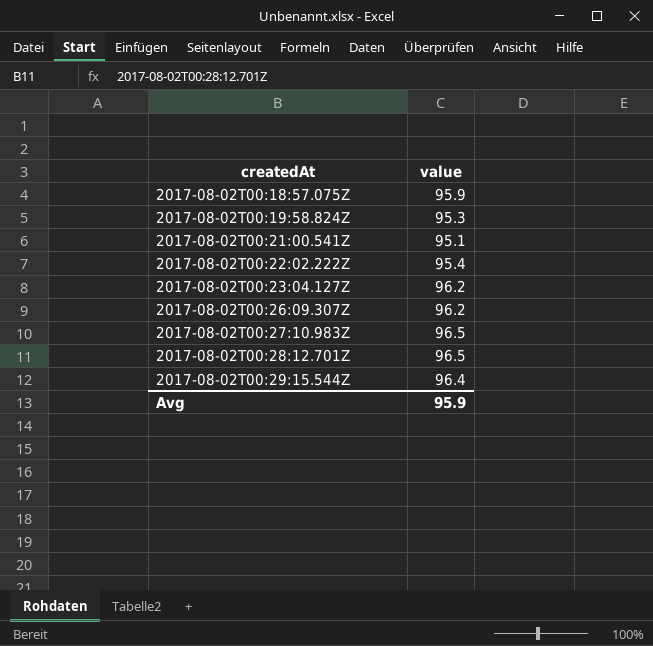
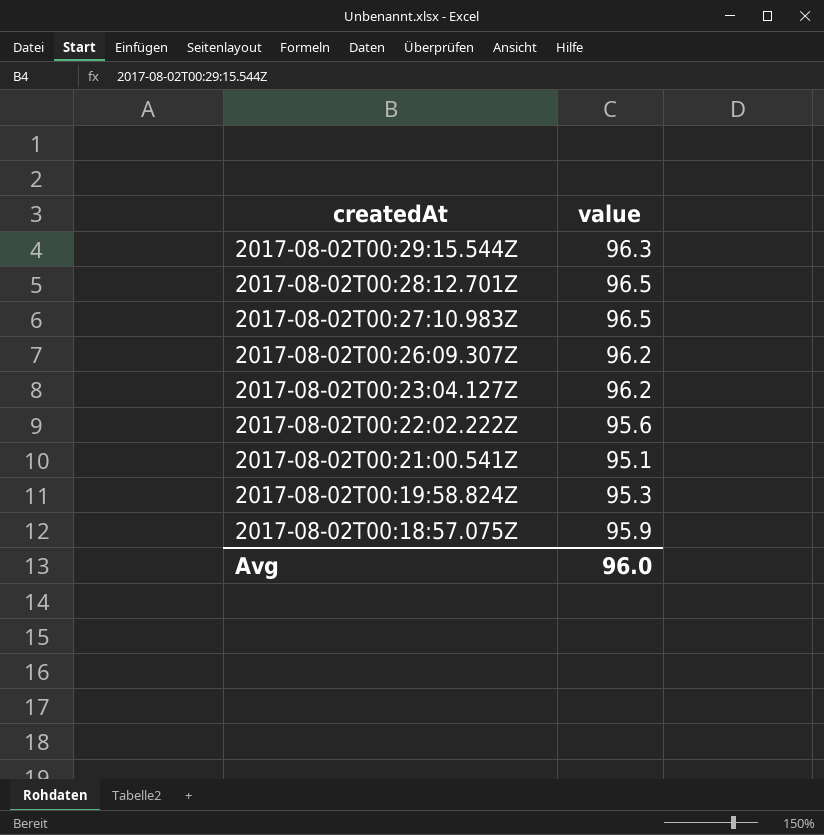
row order: createdAt ascending -> createdAt descending
2017-08-02T00:29:15.544Z | value: 96.4 -> 96.3
2017-08-02T00:22:02.222Z | value: 95.4 -> 95.6
Avg | value: 95.9 -> 96.0

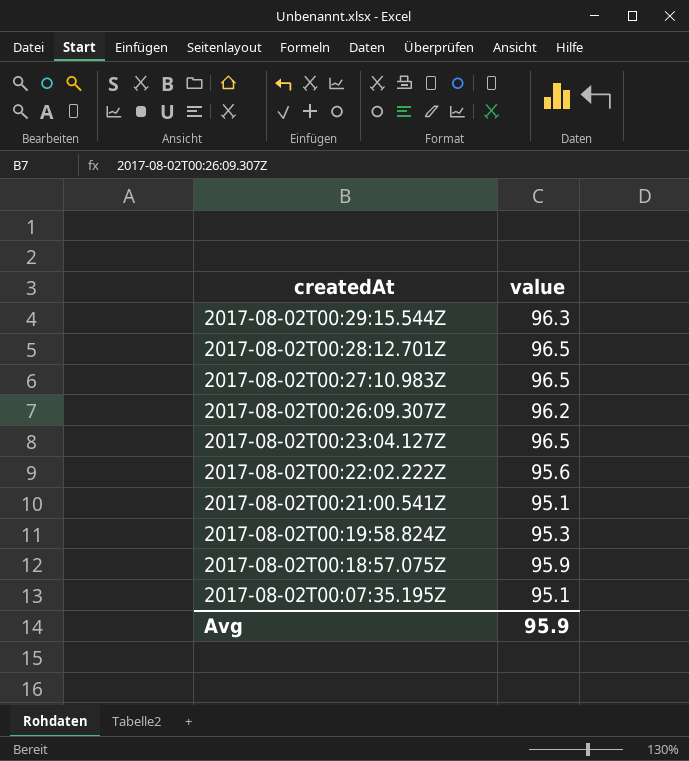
2017-08-02T00:23:04.127Z | value: 96.2 -> 96.5
row 2017-08-02T00:07:35.195Z: none -> 95.1
Avg | value: 96.0 -> 95.9

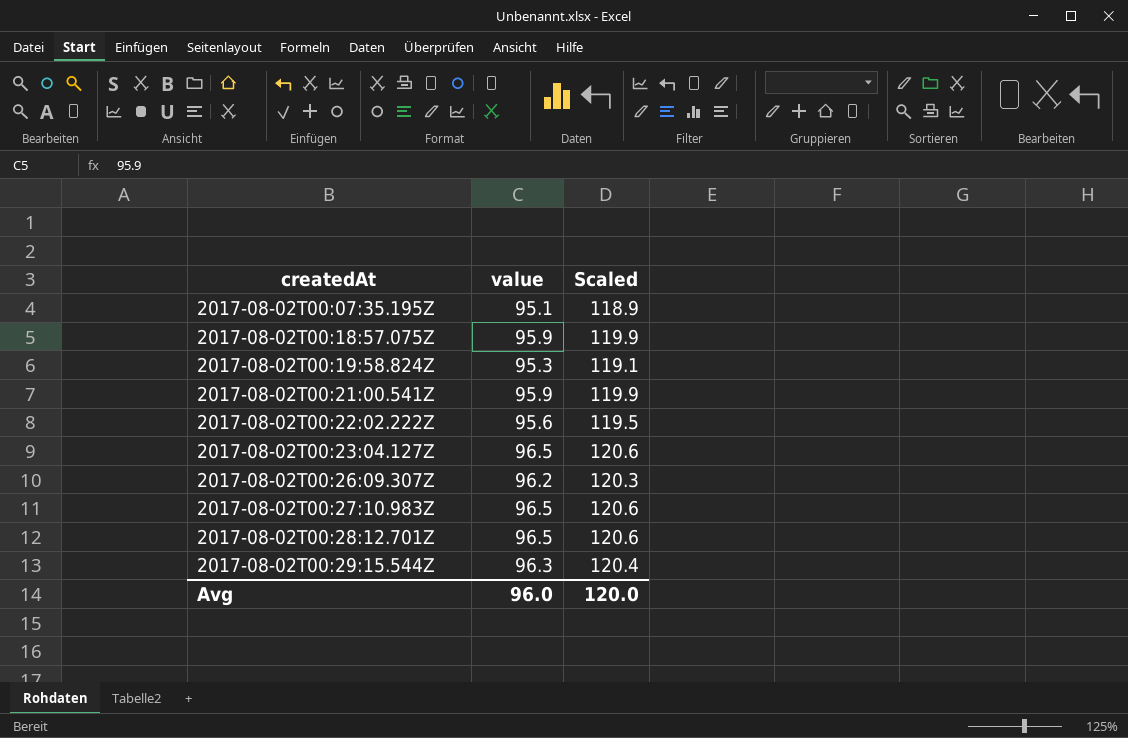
row order: createdAt descending -> createdAt ascending
column Scaled | formula: none -> [value] * 1.25
2017-08-02T00:21:00.541Z | value: 95.1 -> 95.9
Avg | value: 95.9 -> 96.0

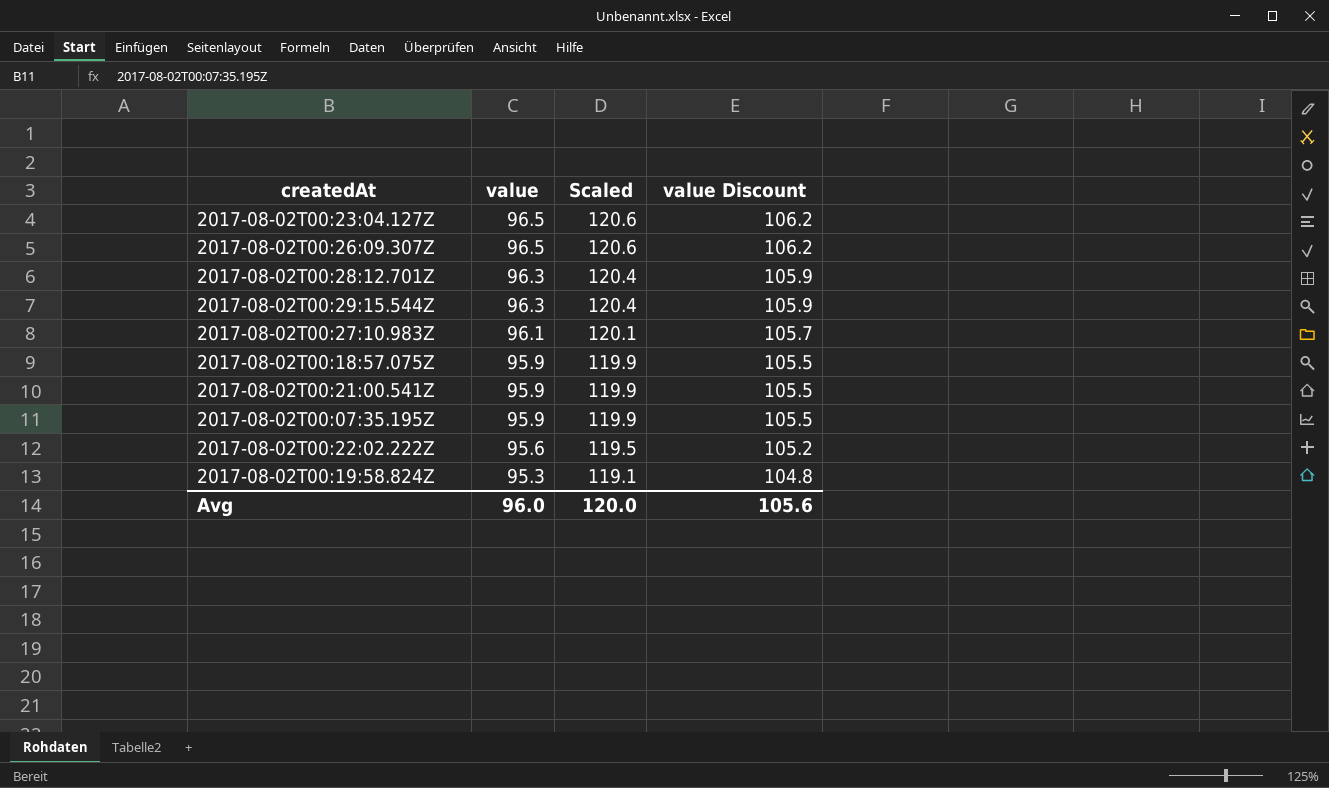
row order: createdAt ascending -> value descending
column value Discount | formula: none -> [value] * 1.1
2017-08-02T00:26:09.307Z | value: 96.2 -> 96.5
2017-08-02T00:26:09.307Z | Scaled: 120.3 -> 120.6
2017-08-02T00:28:12.701Z | value: 96.5 -> 96.3
2017-08-02T00:28:12.701Z | Scaled: 120.6 -> 120.4
2017-08-02T00:27:10.983Z | value: 96.5 -> 96.1
2017-08-02T00:27:10.983Z | Scaled: 120.6 -> 120.1
2017-08-02T00:07:35.195Z | value: 95.1 -> 95.9
2017-08-02T00:07:35.195Z | Scaled: 118.9 -> 119.9

